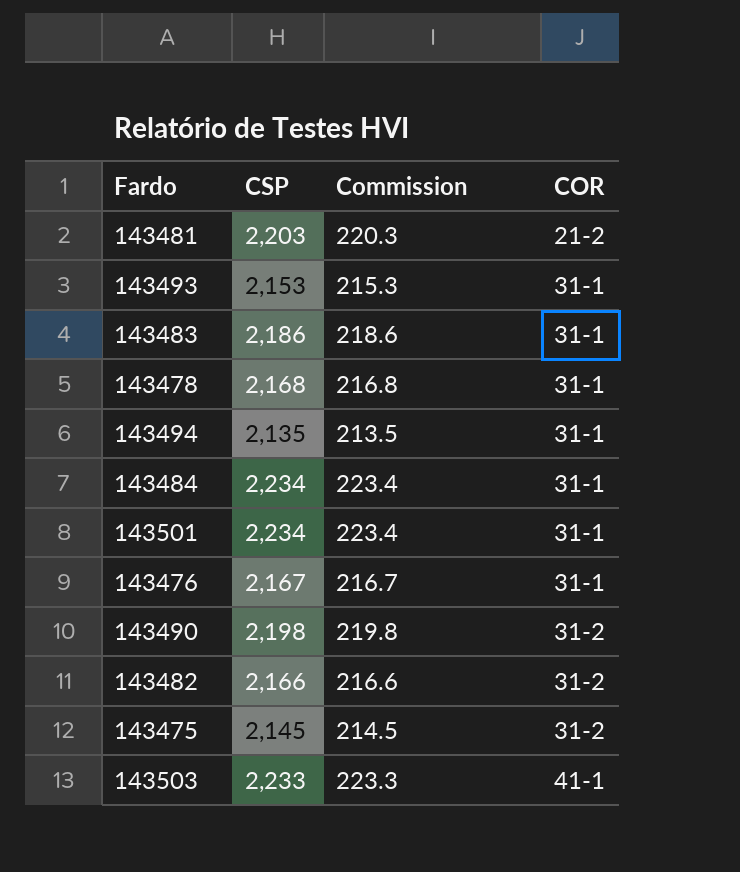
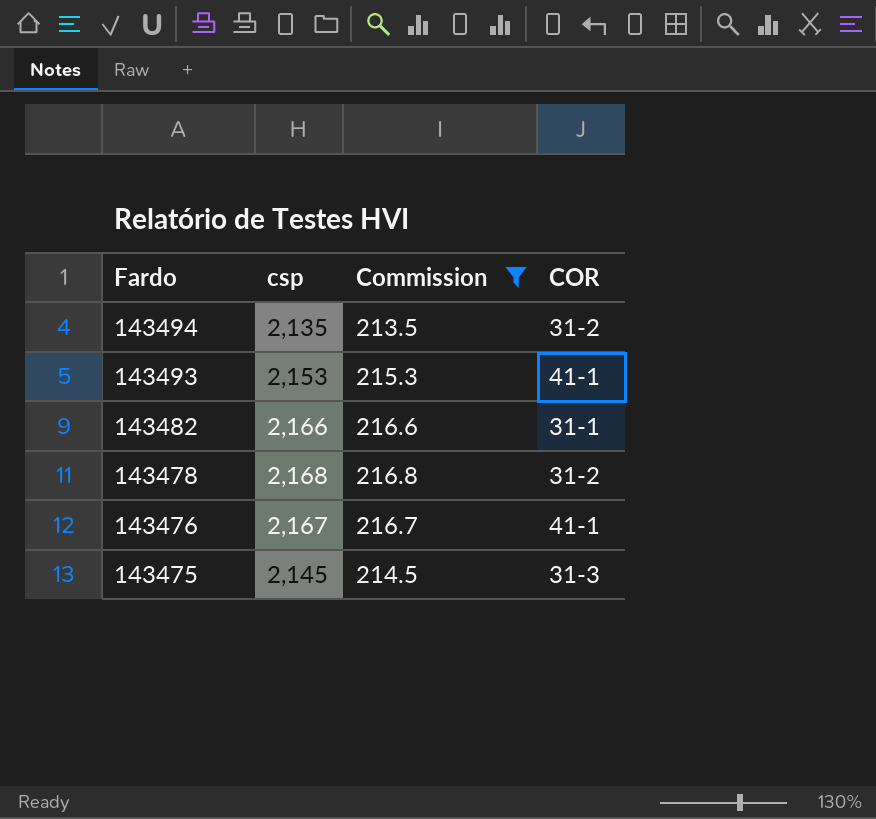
filter: none -> Commission <= 216.8
row order: COR ascending -> Fardo descending
column name: CSP -> csp
143494 | COR: 31-1 -> 31-2
143493 | COR: 31-1 -> 41-1
143482 | COR: 31-2 -> 31-1
143478 | COR: 31-1 -> 31-2
143476 | COR: 31-1 -> 41-1
143475 | COR: 31-2 -> 31-3

